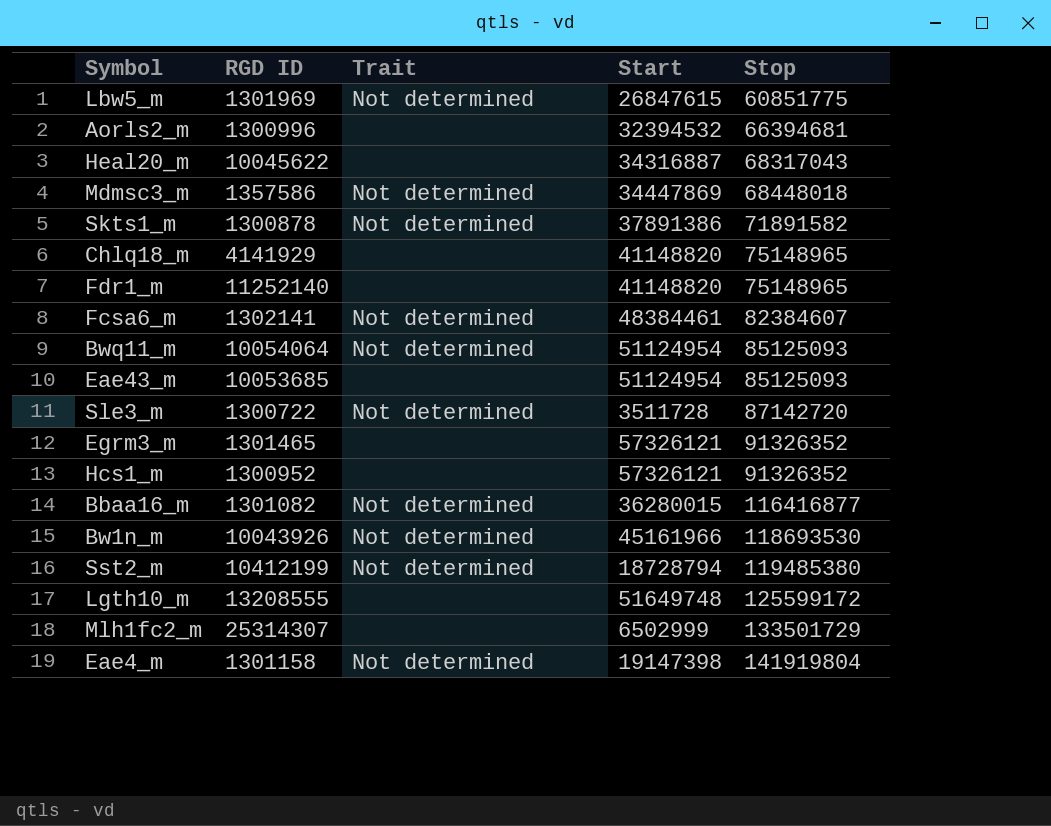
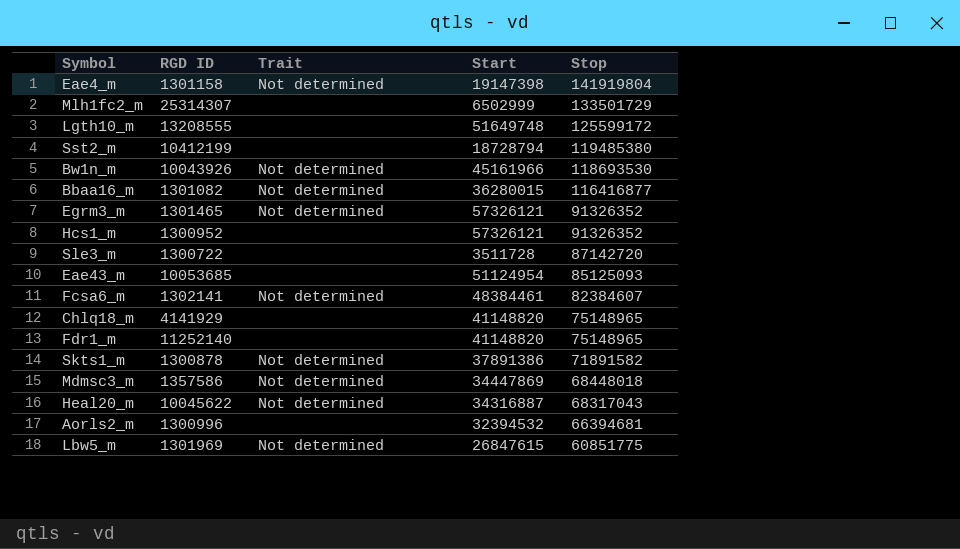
row order: Stop ascending -> Stop descending
row Bwq11_m: 10054064 | Not determined | 51124954 | 85125093 -> none
Sst2_m | Trait: Not determined -> none
Egrm3_m | Trait: none -> Not determined
Sle3_m | Trait: Not determined -> none
Heal20_m | Trait: none -> Not determined

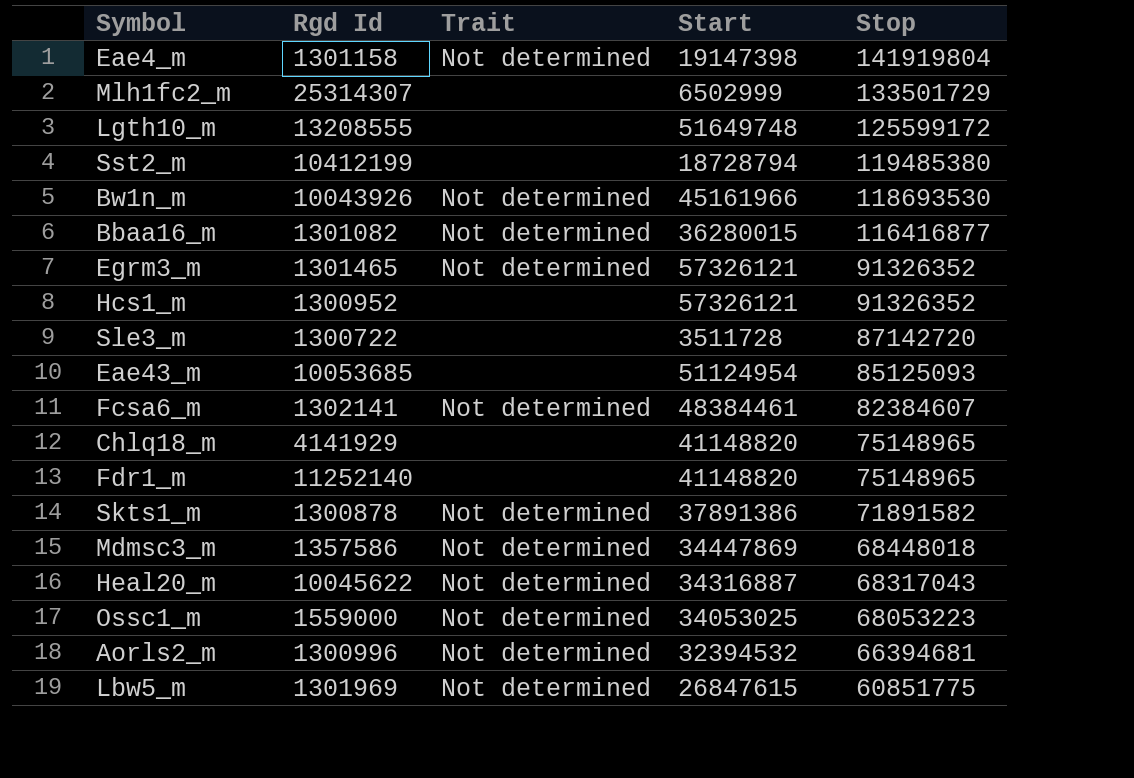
column name: RGD ID -> Rgd Id
row Ossc1_m: none -> 1559000 | Not determined | 34053025 | 68053223
Aorls2_m | Trait: none -> Not determined

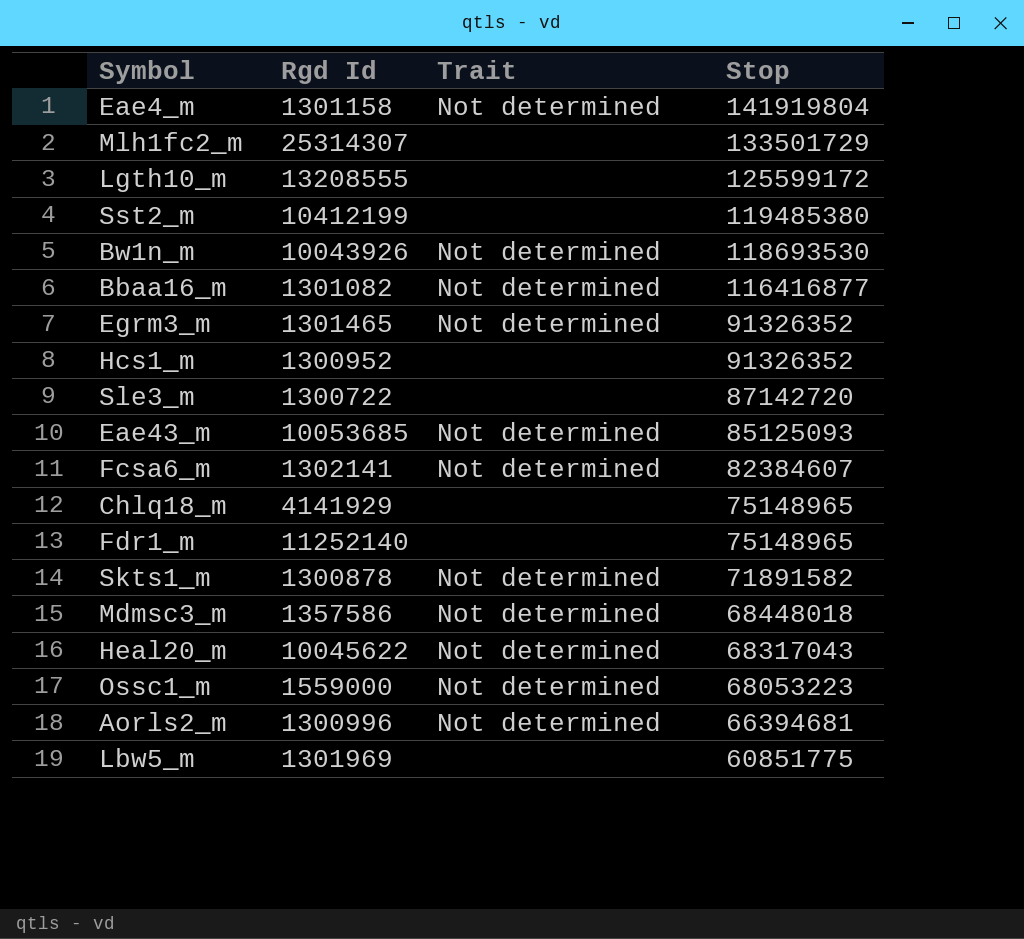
column Start | position: 4 -> none
Eae43_m | Trait: none -> Not determined
Lbw5_m | Trait: Not determined -> none

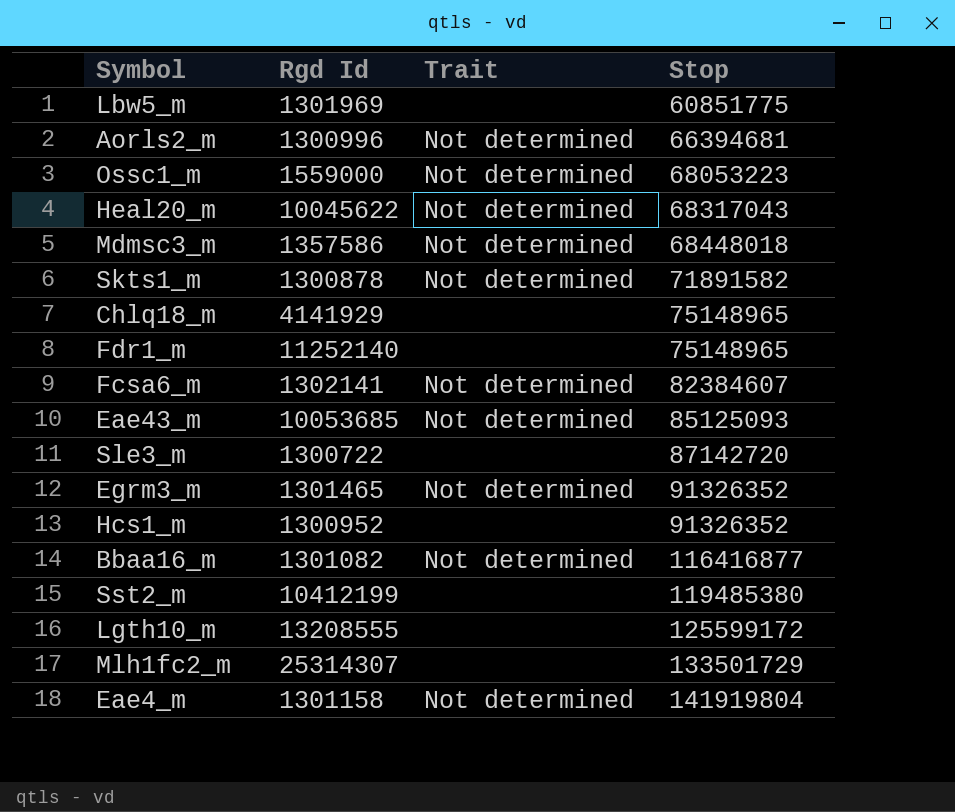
row order: Stop descending -> Stop ascending
row Bw1n_m: 10043926 | Not determined | 118693530 -> none

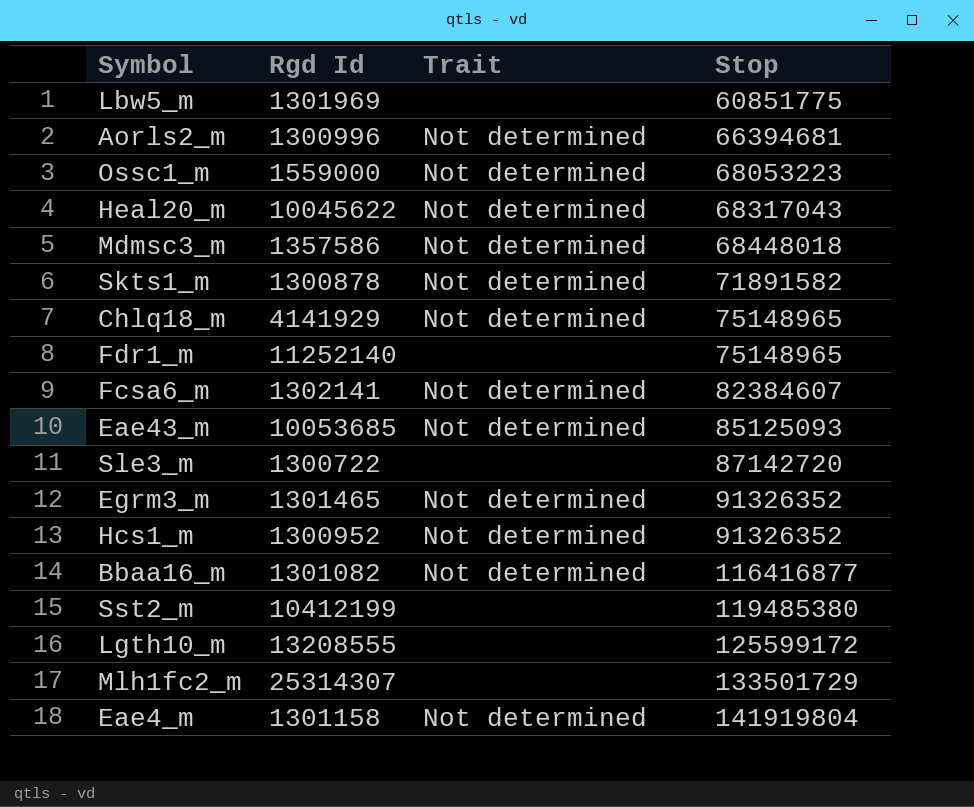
Chlq18_m | Trait: none -> Not determined
Hcs1_m | Trait: none -> Not determined

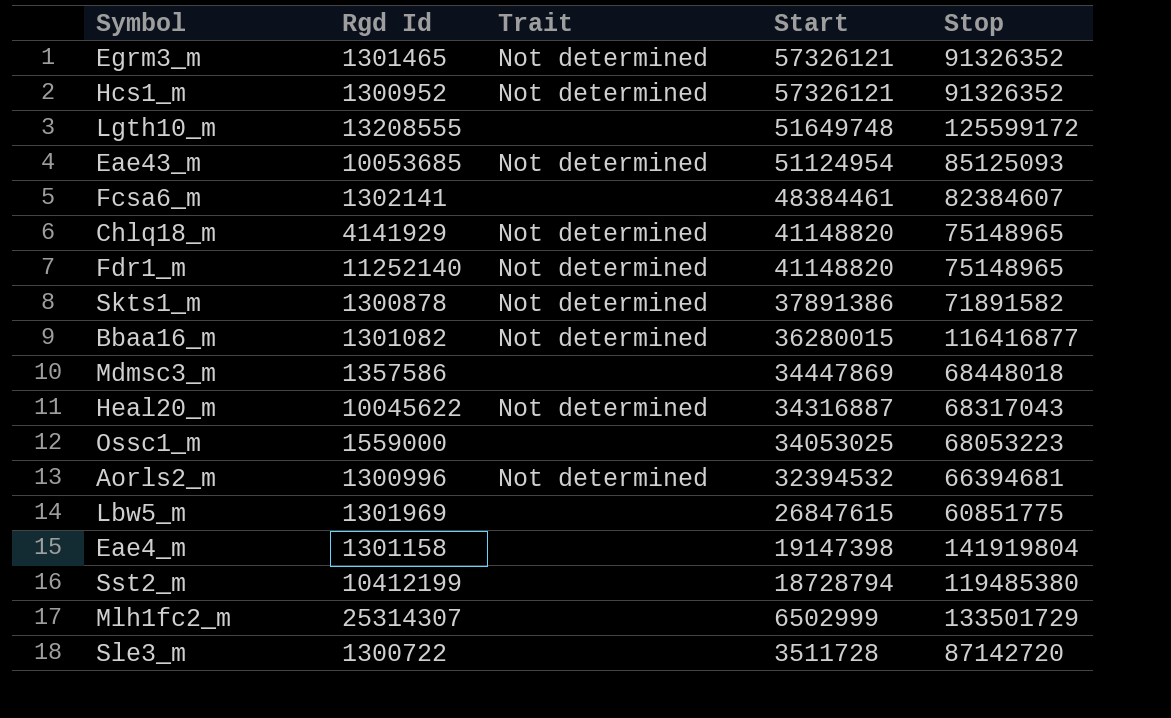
row order: Stop ascending -> Start descending
column Start | position: none -> 4
Fcsa6_m | Trait: Not determined -> none
Fdr1_m | Trait: none -> Not determined
Mdmsc3_m | Trait: Not determined -> none
Ossc1_m | Trait: Not determined -> none
Eae4_m | Trait: Not determined -> none

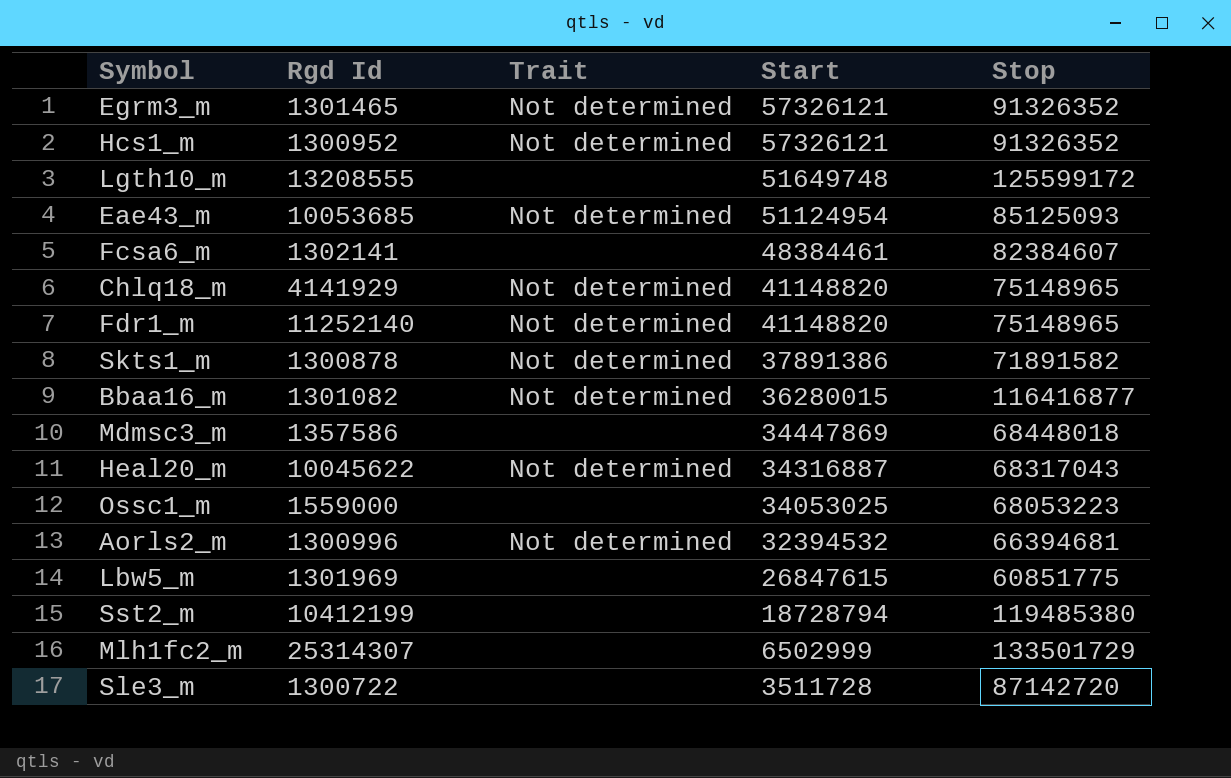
row Eae4_m: 1301158 | none | 19147398 | 141919804 -> none

